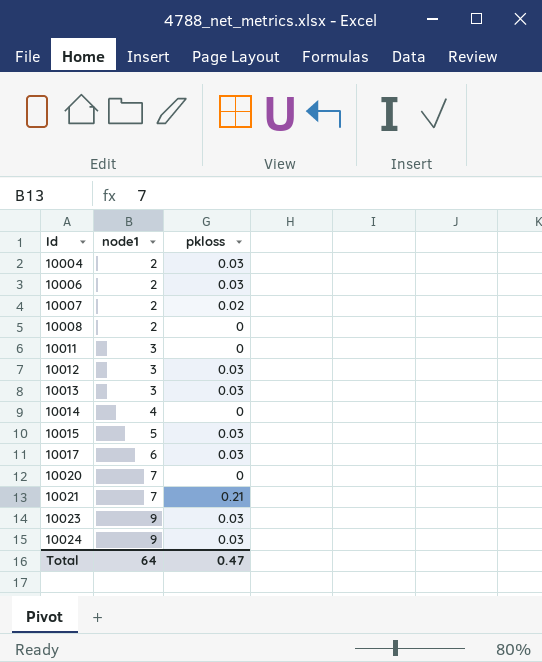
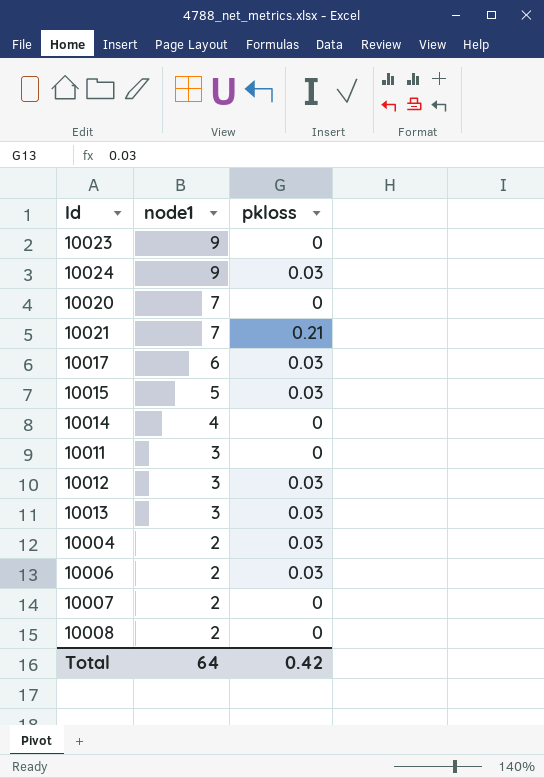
row order: Id ascending -> node1 descending
10023 | pkloss: 0.03 -> 0
10007 | pkloss: 0.02 -> 0
Total | pkloss: 0.47 -> 0.42

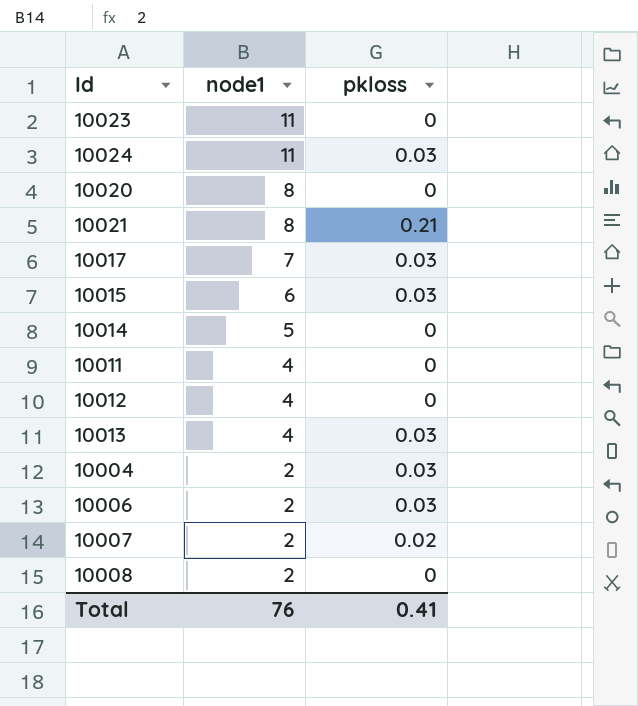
10023 | node1: 9 -> 11
10024 | node1: 9 -> 11
10020 | node1: 7 -> 8
10021 | node1: 7 -> 8
10017 | node1: 6 -> 7
10015 | node1: 5 -> 6
10014 | node1: 4 -> 5
10011 | node1: 3 -> 4
10012 | node1: 3 -> 4
10012 | pkloss: 0.03 -> 0
10013 | node1: 3 -> 4
10007 | pkloss: 0 -> 0.02
Total | node1: 64 -> 76
Total | pkloss: 0.42 -> 0.41

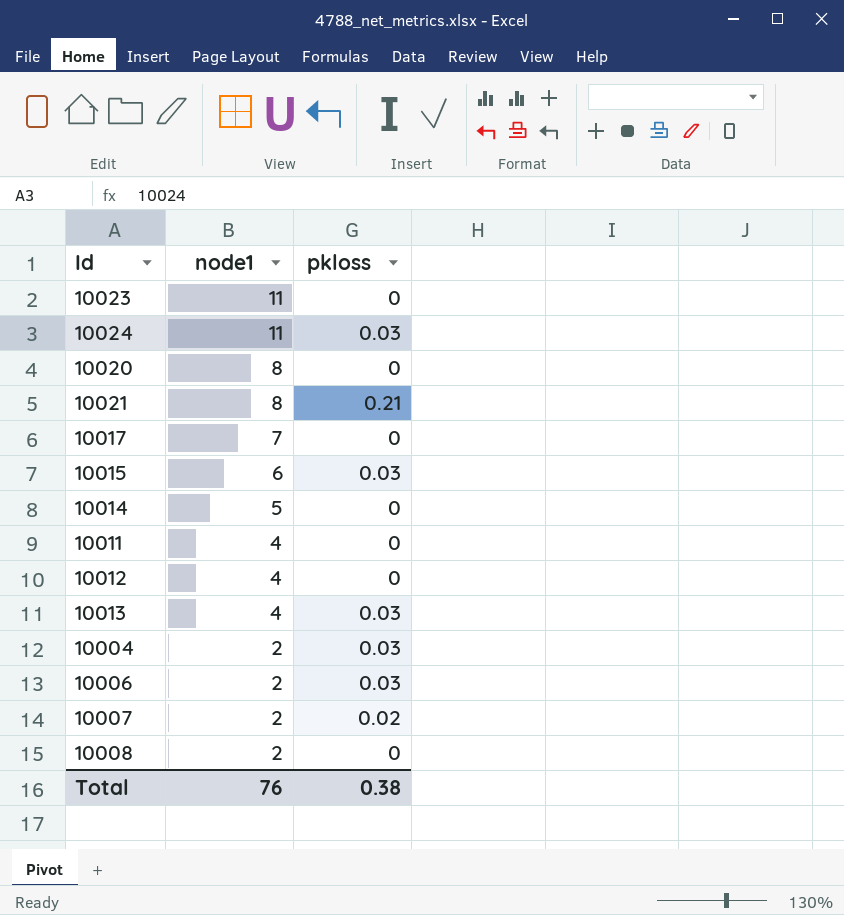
10017 | pkloss: 0.03 -> 0
Total | pkloss: 0.41 -> 0.38

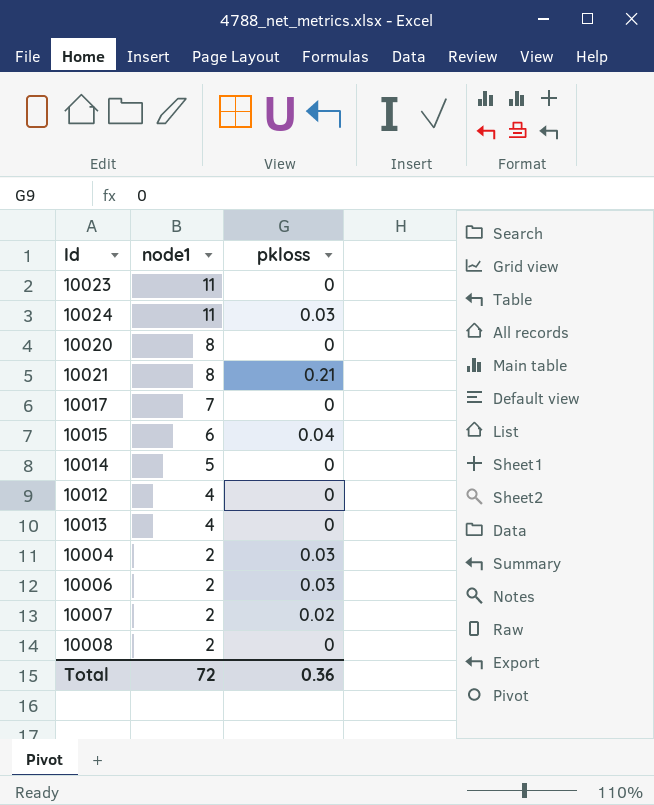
row 10011: 4 | 0 -> none
10015 | pkloss: 0.03 -> 0.04
10013 | pkloss: 0.03 -> 0
Total | node1: 76 -> 72
Total | pkloss: 0.38 -> 0.36

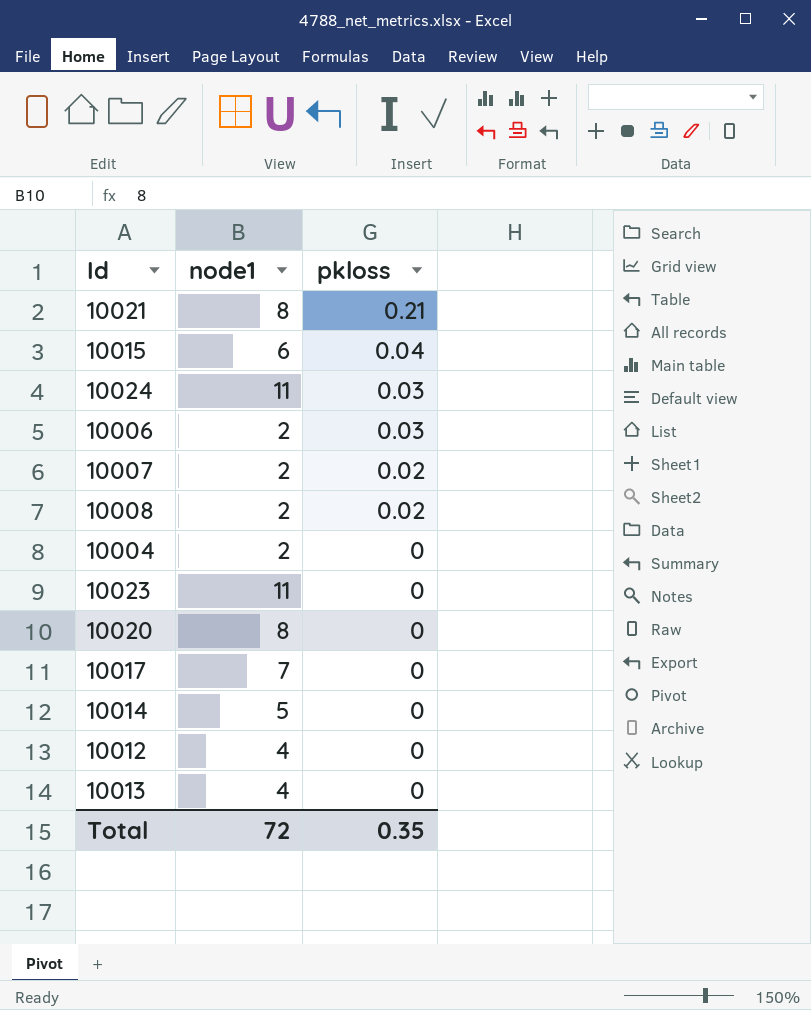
row order: node1 descending -> pkloss descending
10008 | pkloss: 0 -> 0.02
10004 | pkloss: 0.03 -> 0
Total | pkloss: 0.36 -> 0.35

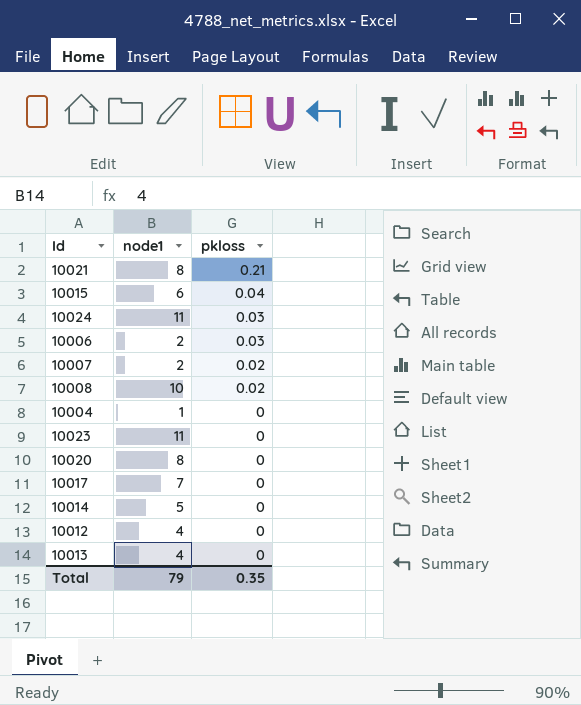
10008 | node1: 2 -> 10
10004 | node1: 2 -> 1
Total | node1: 72 -> 79

